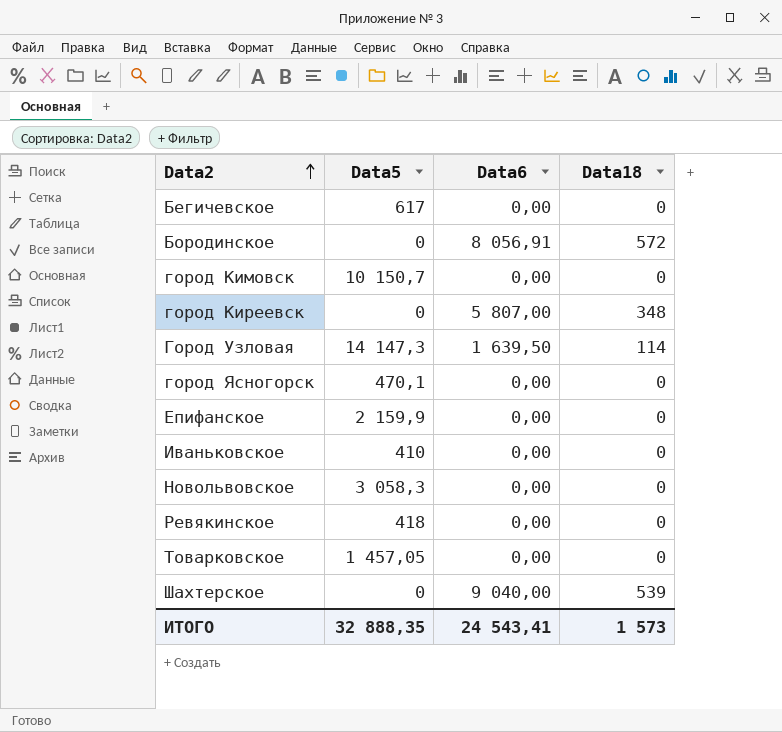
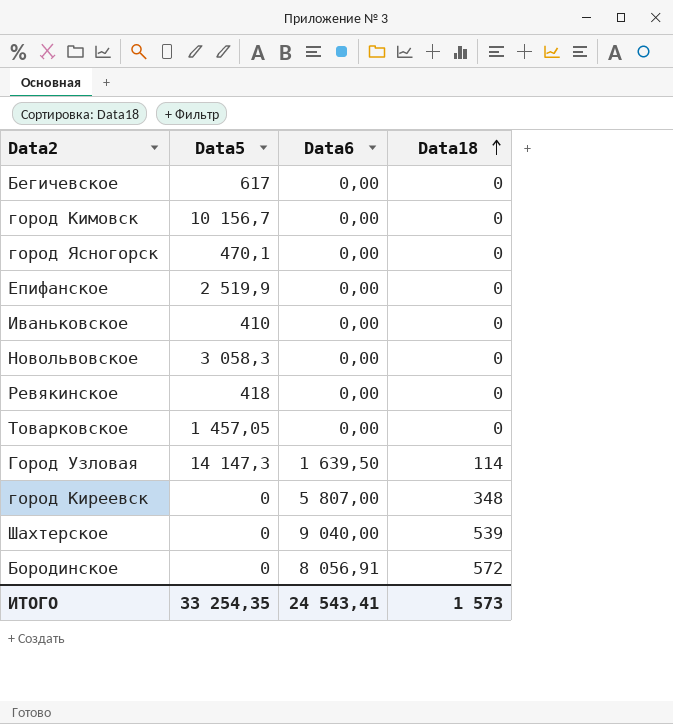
row order: Data2 ascending -> Data18 ascending
город Кимовск | Data5: 10 150,7 -> 10 156,7
Епифанское | Data5: 2 159,9 -> 2 519,9
ИТОГО | Data5: 32 888,35 -> 33 254,35

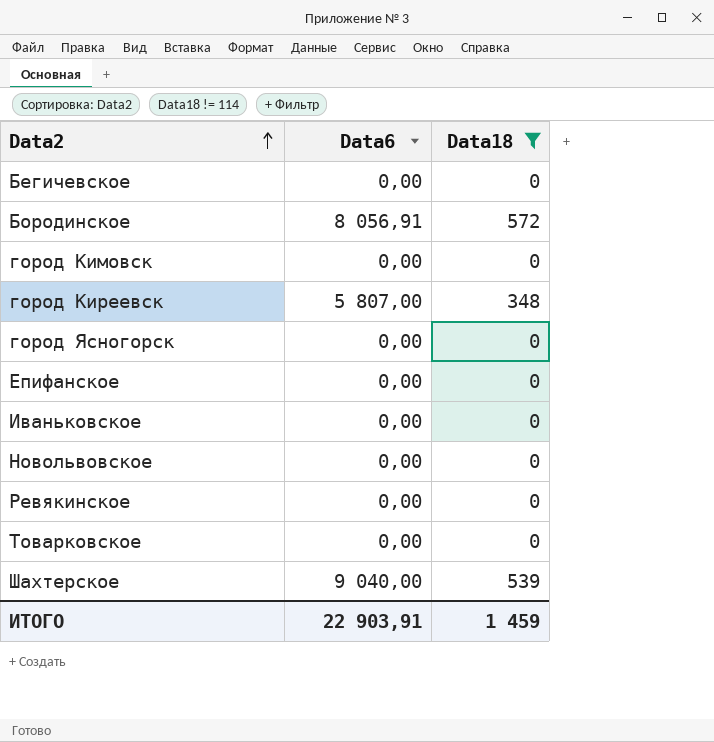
filter: none -> Data18 != 114
row order: Data18 ascending -> Data2 ascending
column Data5 | position: 2 -> none
ИТОГО | Data6: 24 543,41 -> 22 903,91
ИТОГО | Data18: 1 573 -> 1 459

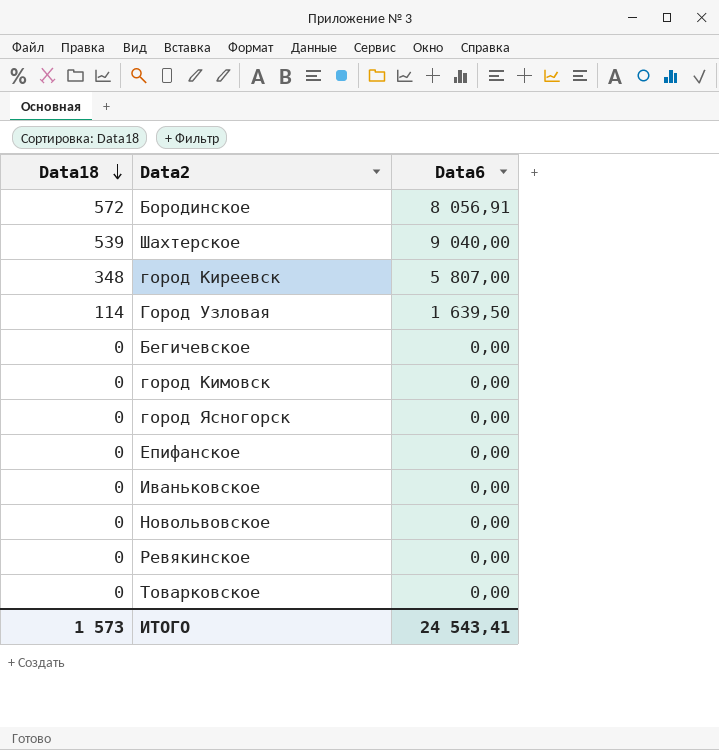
filter: Data18 != 114 -> none
row order: Data2 ascending -> Data18 descending
column Data18 | position: 3 -> 1
ИТОГО | Data18: 1 459 -> 1 573
ИТОГО | Data6: 22 903,91 -> 24 543,41

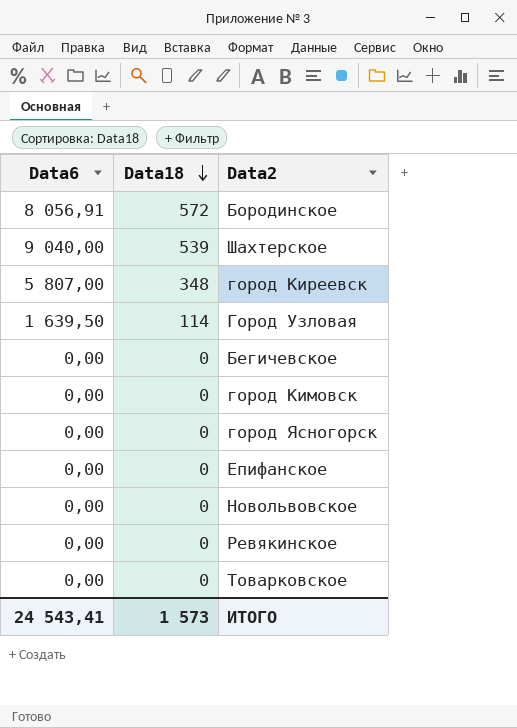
column Data6 | position: 3 -> 1
row Иваньковское: 0 | 0,00 -> none

